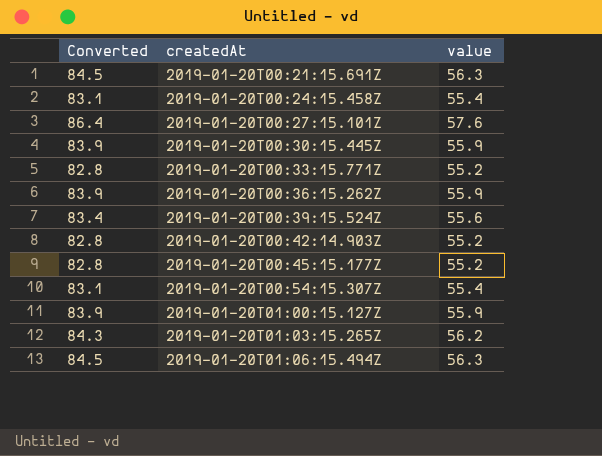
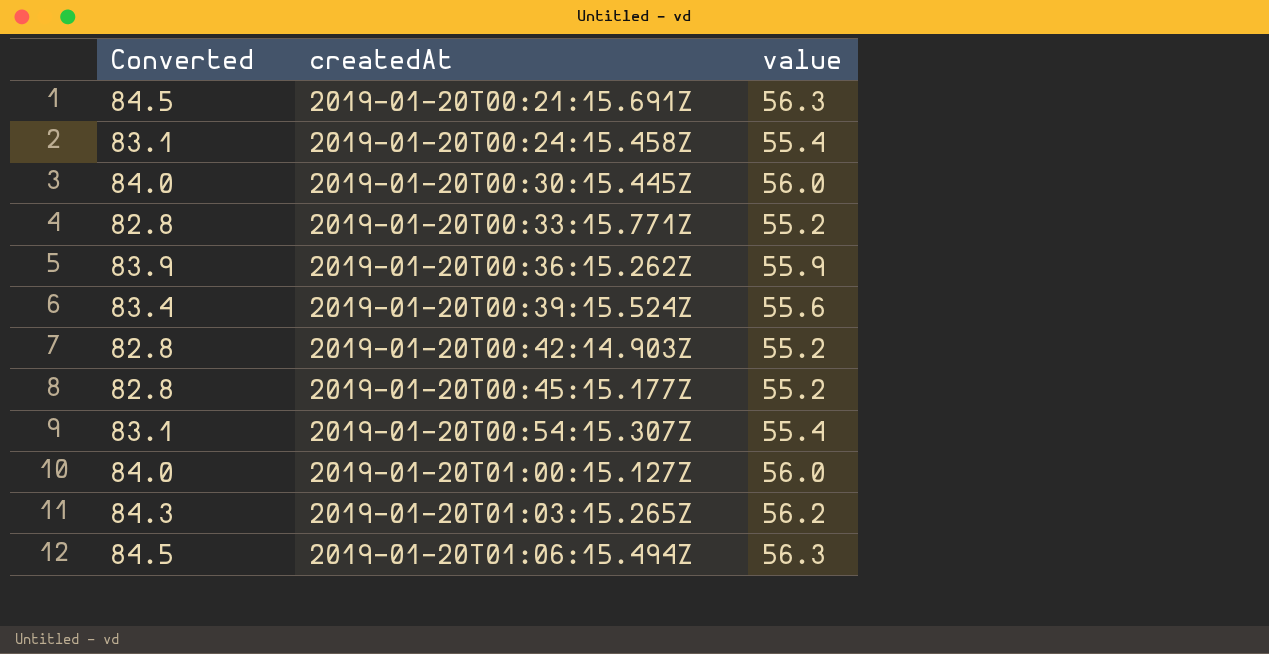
row 2019-01-20T00:27:15.101Z: 86.4 | 57.6 -> none
2019-01-20T00:30:15.445Z | Converted: 83.9 -> 84.0
2019-01-20T00:30:15.445Z | value: 55.9 -> 56.0
2019-01-20T01:00:15.127Z | Converted: 83.9 -> 84.0
2019-01-20T01:00:15.127Z | value: 55.9 -> 56.0

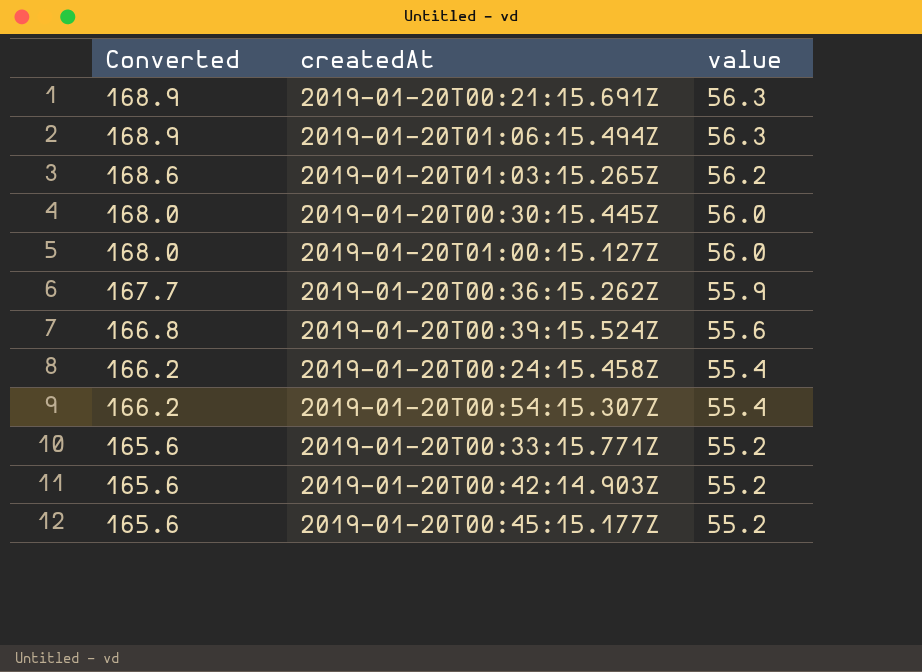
row order: createdAt ascending -> Converted descending
column Converted | formula: [value] * 1.5 -> [value] * 3

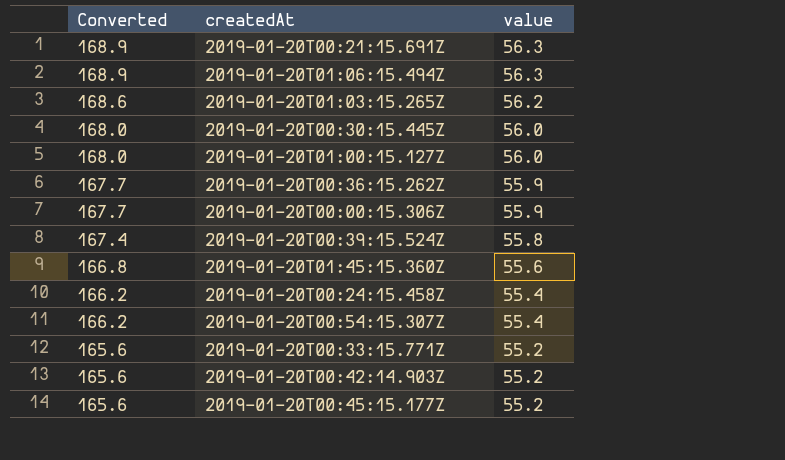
row 2019-01-20T00:00:15.306Z: none -> 167.7 | 55.9
2019-01-20T00:39:15.524Z | Converted: 166.8 -> 167.4
2019-01-20T00:39:15.524Z | value: 55.6 -> 55.8
row 2019-01-20T01:45:15.360Z: none -> 166.8 | 55.6

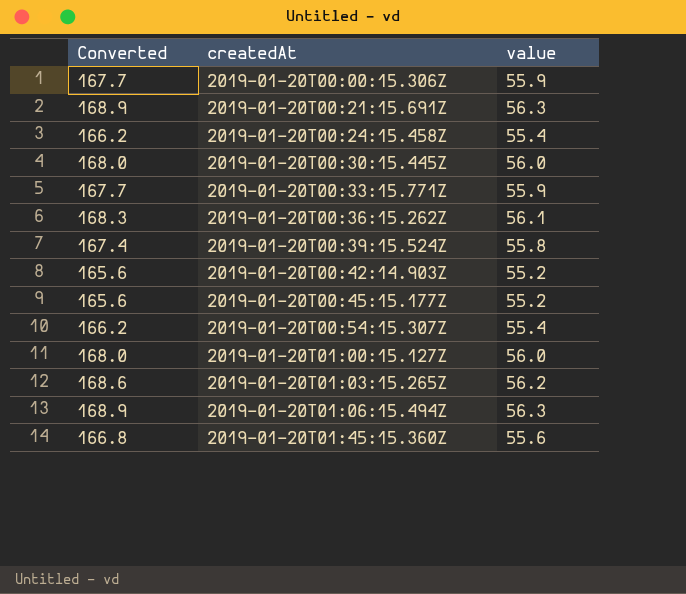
row order: Converted descending -> createdAt ascending
2019-01-20T00:33:15.771Z | Converted: 165.6 -> 167.7
2019-01-20T00:33:15.771Z | value: 55.2 -> 55.9
2019-01-20T00:36:15.262Z | Converted: 167.7 -> 168.3
2019-01-20T00:36:15.262Z | value: 55.9 -> 56.1

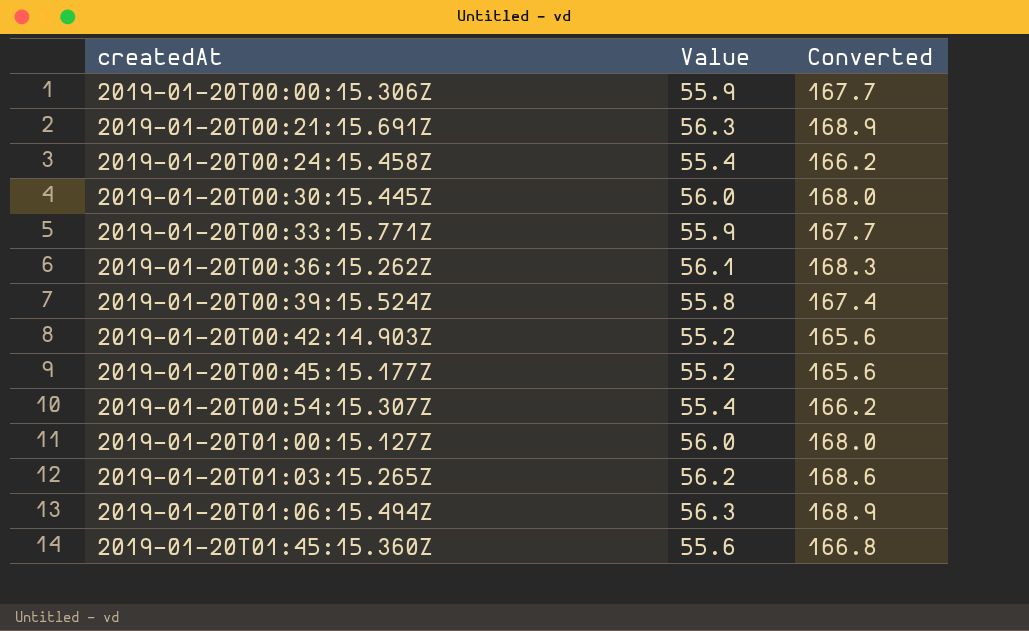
column name: value -> Value
column Converted | position: 1 -> 3

